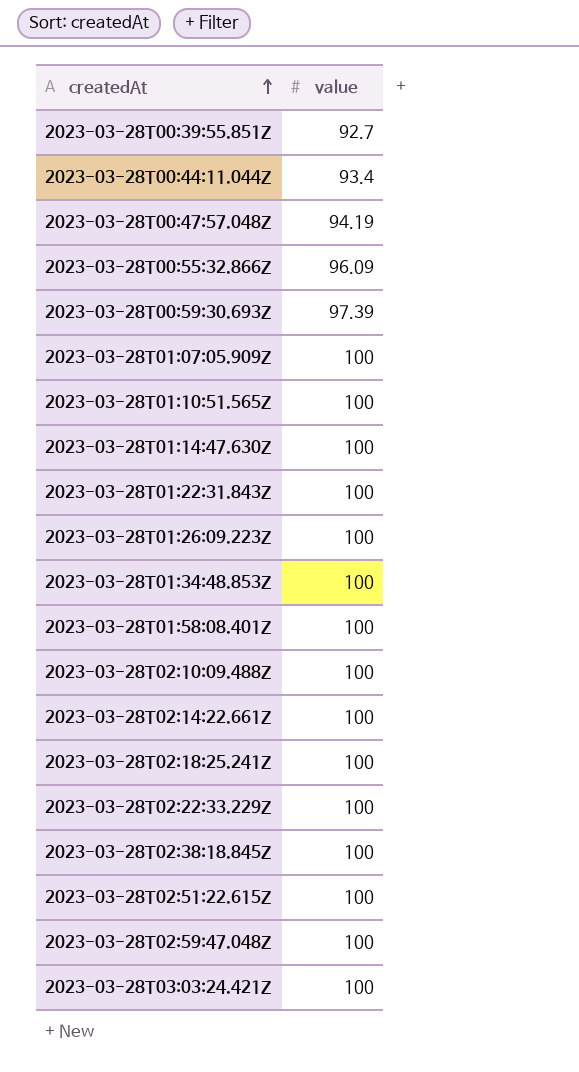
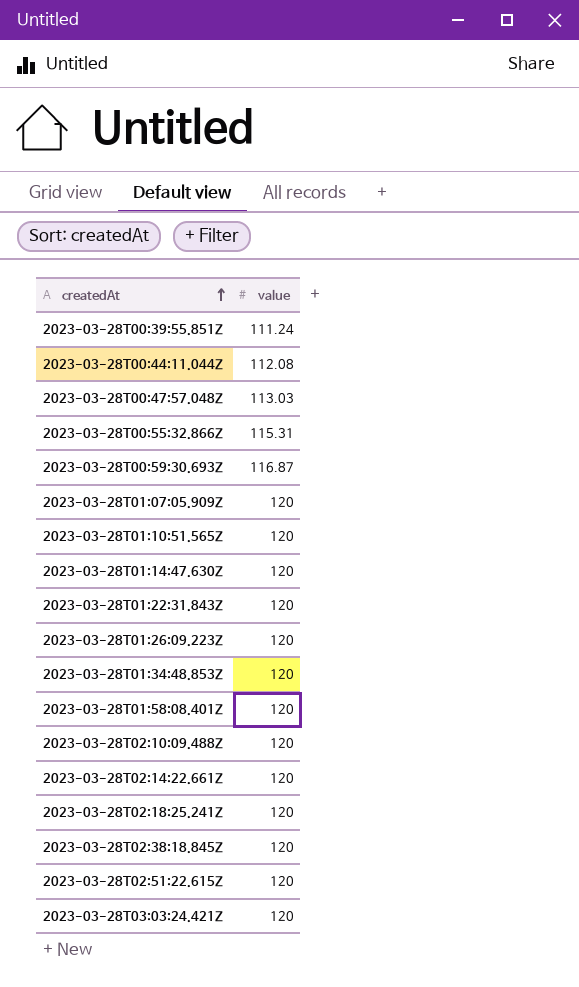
row 2023-03-28T02:22:33.229Z: 100 -> none
row 2023-03-28T02:59:47.048Z: 100 -> none
2023-03-28T00:39:55.851Z | value: 92.7 -> 111.24
2023-03-28T00:44:11.044Z | value: 93.4 -> 112.08
2023-03-28T00:47:57.048Z | value: 94.19 -> 113.03
2023-03-28T00:55:32.866Z | value: 96.09 -> 115.31
2023-03-28T00:59:30.693Z | value: 97.39 -> 116.87
2023-03-28T01:07:05.909Z | value: 100 -> 120
2023-03-28T01:10:51.565Z | value: 100 -> 120
2023-03-28T01:14:47.630Z | value: 100 -> 120
2023-03-28T01:22:31.843Z | value: 100 -> 120
2023-03-28T01:26:09.223Z | value: 100 -> 120
2023-03-28T01:34:48.853Z | value: 100 -> 120
2023-03-28T01:58:08.401Z | value: 100 -> 120
2023-03-28T02:10:09.488Z | value: 100 -> 120
2023-03-28T02:14:22.661Z | value: 100 -> 120
2023-03-28T02:18:25.241Z | value: 100 -> 120
2023-03-28T02:38:18.845Z | value: 100 -> 120
2023-03-28T02:51:22.615Z | value: 100 -> 120
2023-03-28T03:03:24.421Z | value: 100 -> 120

